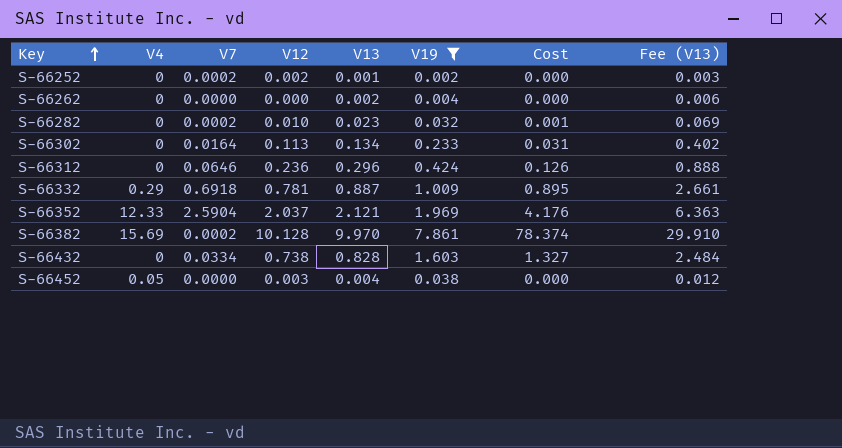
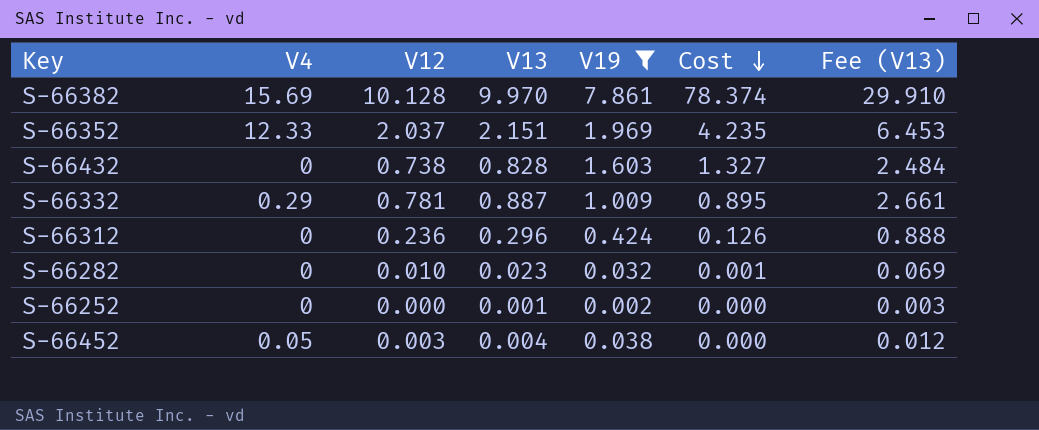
row order: Key ascending -> Cost descending
column V7 | position: 3 -> none
row S-66262: 0 | 0.0000 | 0.000 | 0.002 | 0.004 | 0.000 | 0.006 -> none
row S-66302: 0 | 0.0164 | 0.113 | 0.134 | 0.233 | 0.031 | 0.402 -> none
S-66352 | V13: 2.121 -> 2.151
S-66352 | Cost: 4.176 -> 4.235
S-66352 | Fee (V13): 6.363 -> 6.453
S-66252 | V12: 0.002 -> 0.000

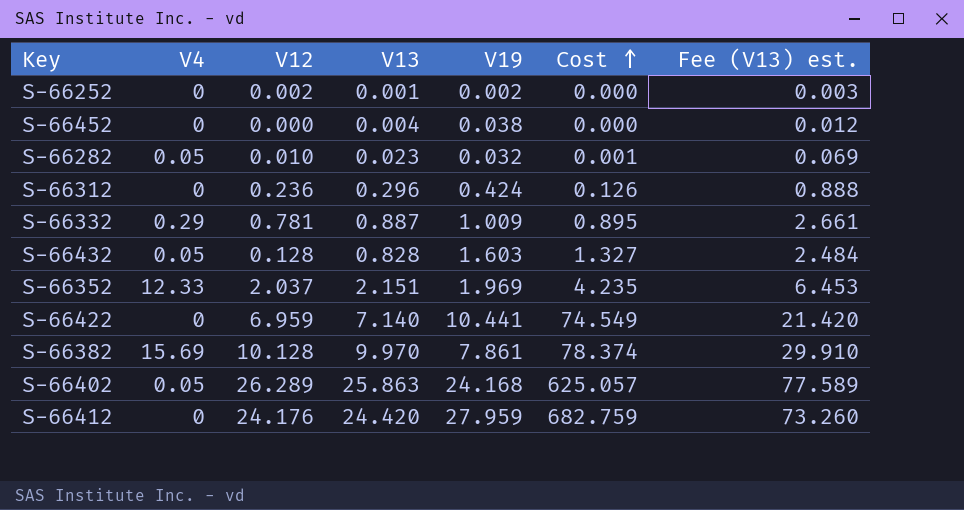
filter: V19 <= 7.861 -> none
row order: Cost descending -> Cost ascending
column name: Fee (V13) -> Fee (V13) est.
S-66252 | V12: 0.000 -> 0.002
S-66452 | V4: 0.05 -> 0
S-66452 | V12: 0.003 -> 0.000
S-66282 | V4: 0 -> 0.05
S-66432 | V4: 0 -> 0.05
S-66432 | V12: 0.738 -> 0.128

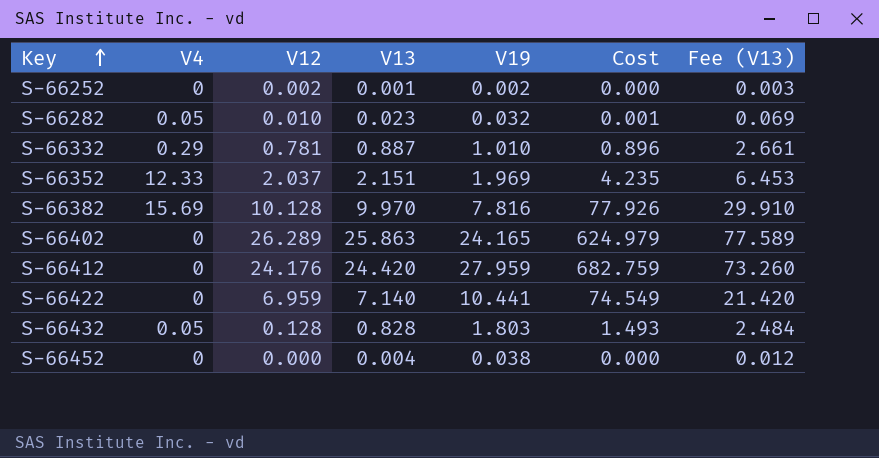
row order: Cost ascending -> Key ascending
column name: Fee (V13) est. -> Fee (V13)
row S-66312: 0 | 0.236 | 0.296 | 0.424 | 0.126 | 0.888 -> none
S-66332 | V19: 1.009 -> 1.010
S-66332 | Cost: 0.895 -> 0.896
S-66382 | V19: 7.861 -> 7.816
S-66382 | Cost: 78.374 -> 77.926
S-66402 | V4: 0.05 -> 0
S-66402 | V19: 24.168 -> 24.165
S-66402 | Cost: 625.057 -> 624.979
S-66432 | V19: 1.603 -> 1.803
S-66432 | Cost: 1.327 -> 1.493

